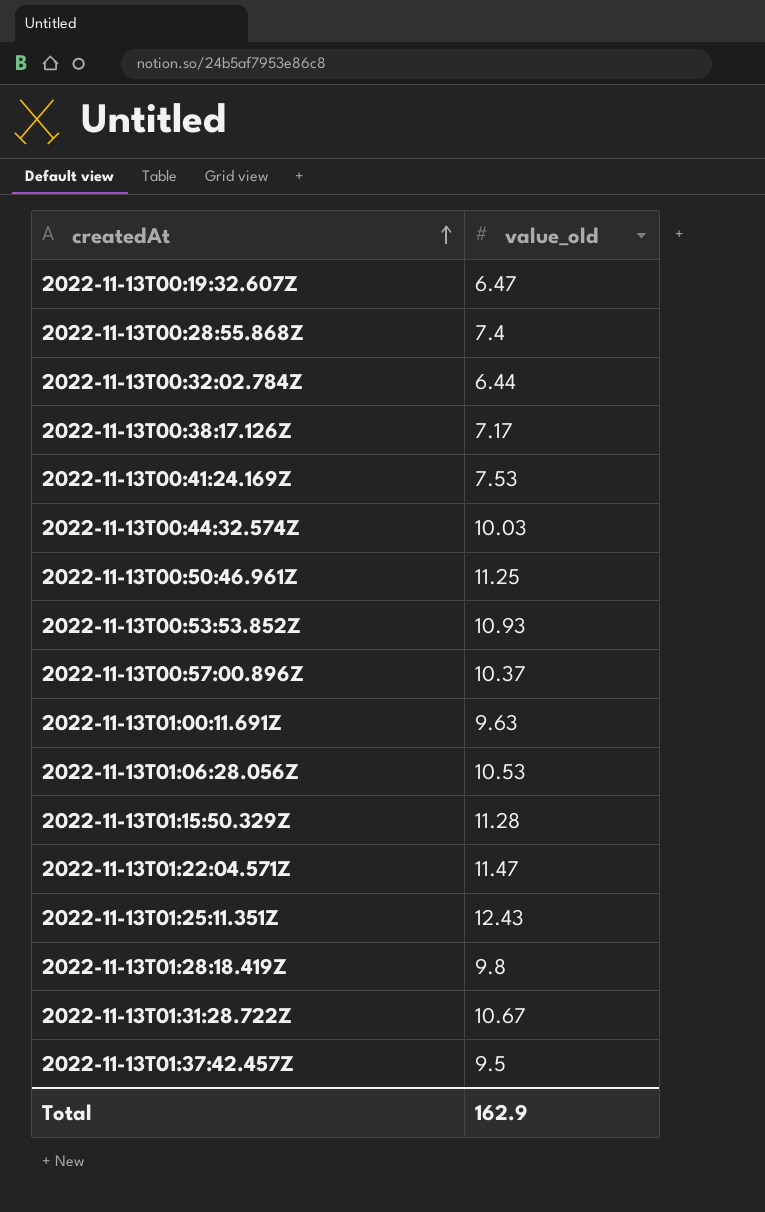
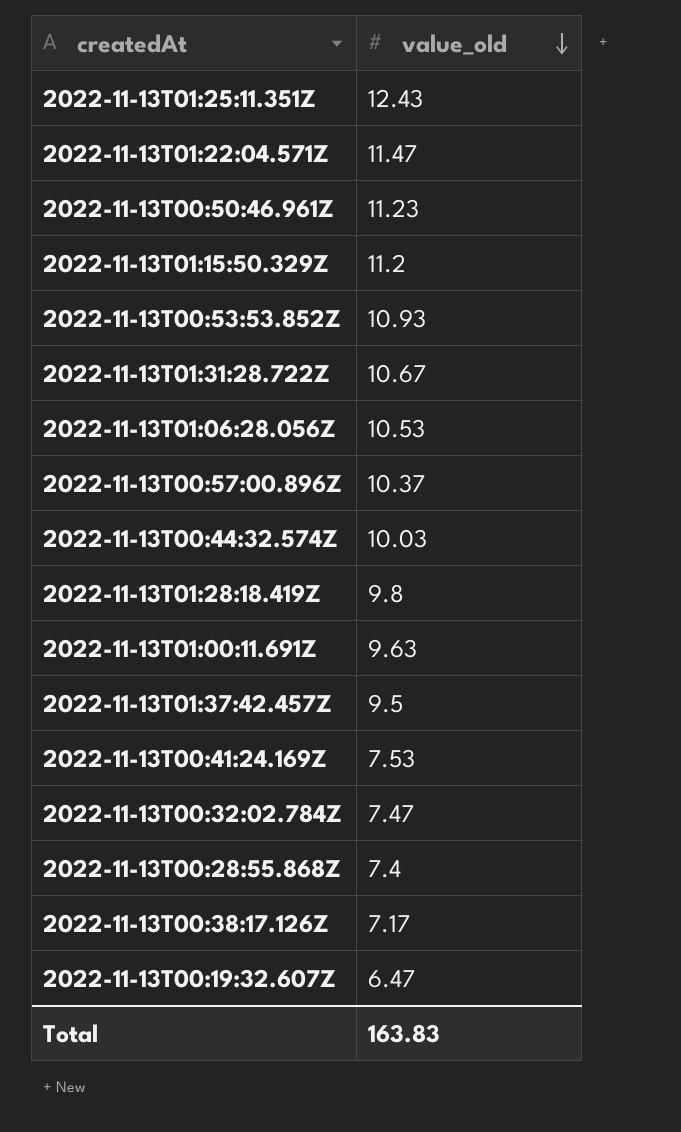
row order: createdAt ascending -> value_old descending
2022-11-13T00:50:46.961Z | value_old: 11.25 -> 11.23
2022-11-13T01:15:50.329Z | value_old: 11.28 -> 11.2
2022-11-13T00:32:02.784Z | value_old: 6.44 -> 7.47
Total | value_old: 162.9 -> 163.83

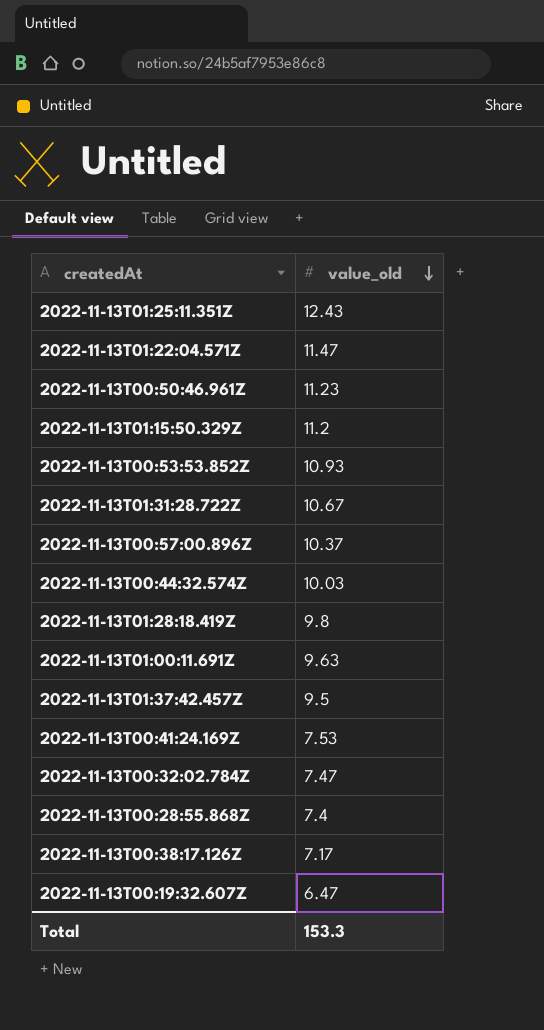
row 2022-11-13T01:06:28.056Z: 10.53 -> none
Total | value_old: 163.83 -> 153.3

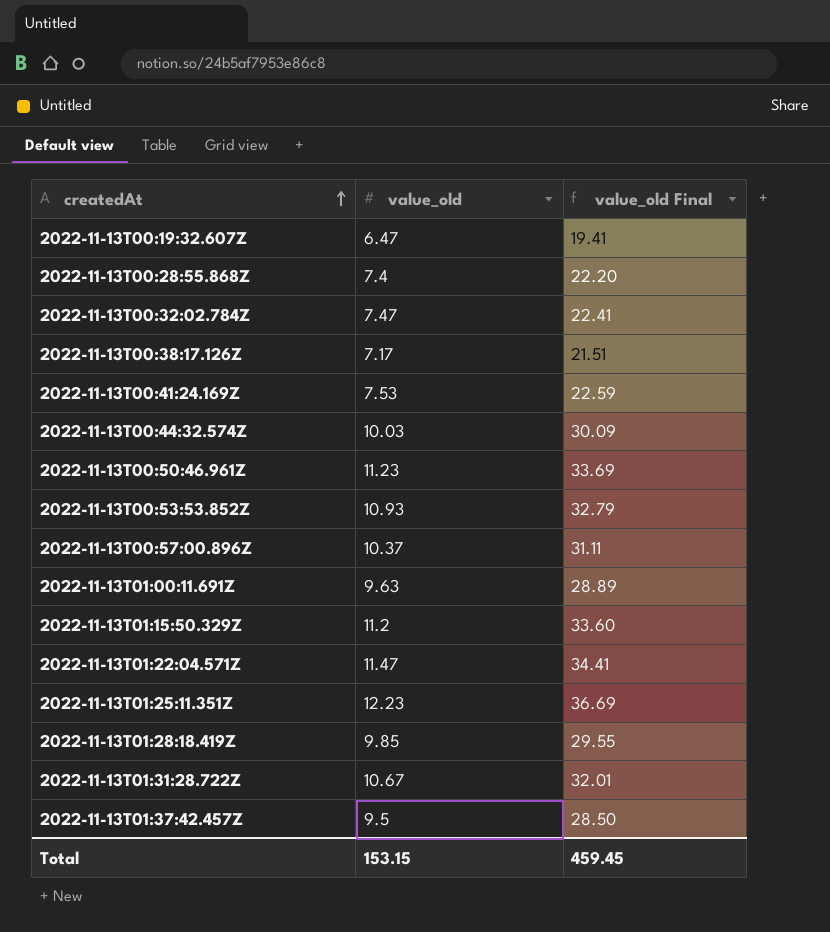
row order: value_old descending -> createdAt ascending
column value_old Final | formula: none -> [value_old] * 3
2022-11-13T01:25:11.351Z | value_old: 12.43 -> 12.23
2022-11-13T01:28:18.419Z | value_old: 9.8 -> 9.85
Total | value_old: 153.3 -> 153.15

